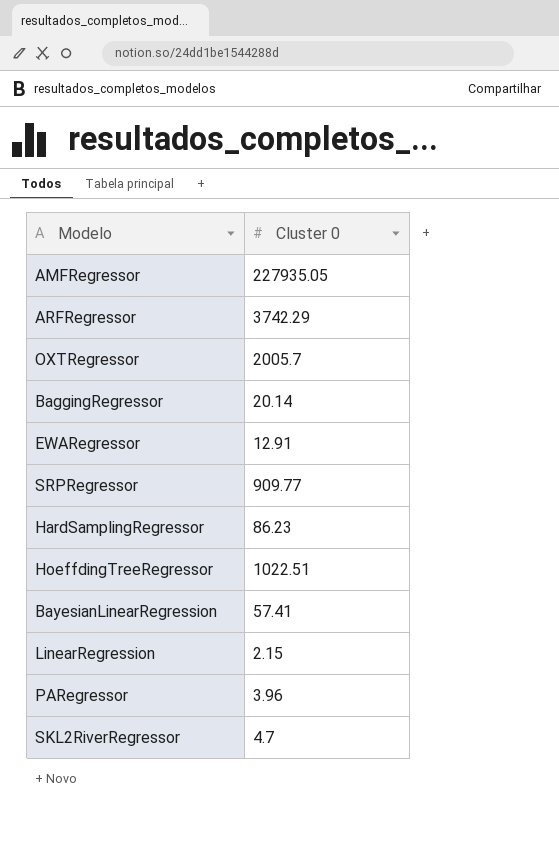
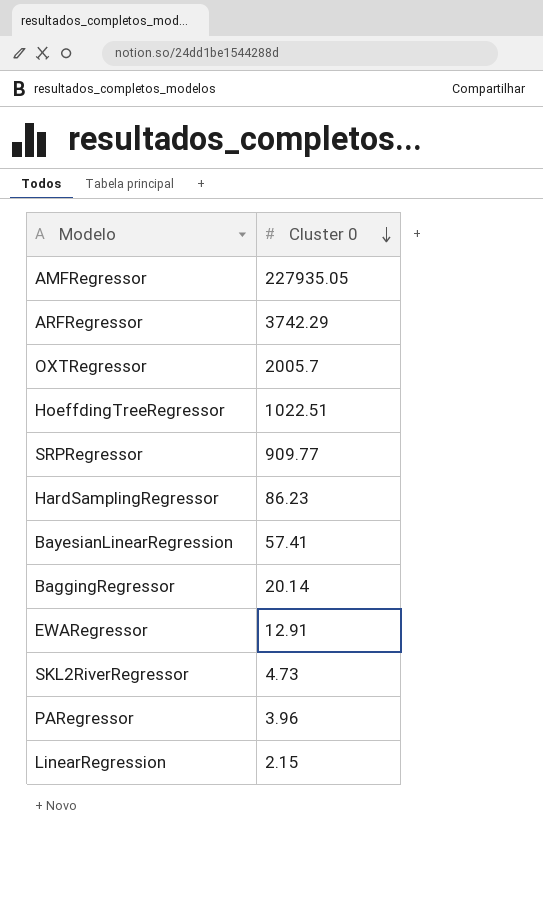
row order: none -> Cluster 0 descending
SKL2RiverRegressor | Cluster 0: 4.7 -> 4.73

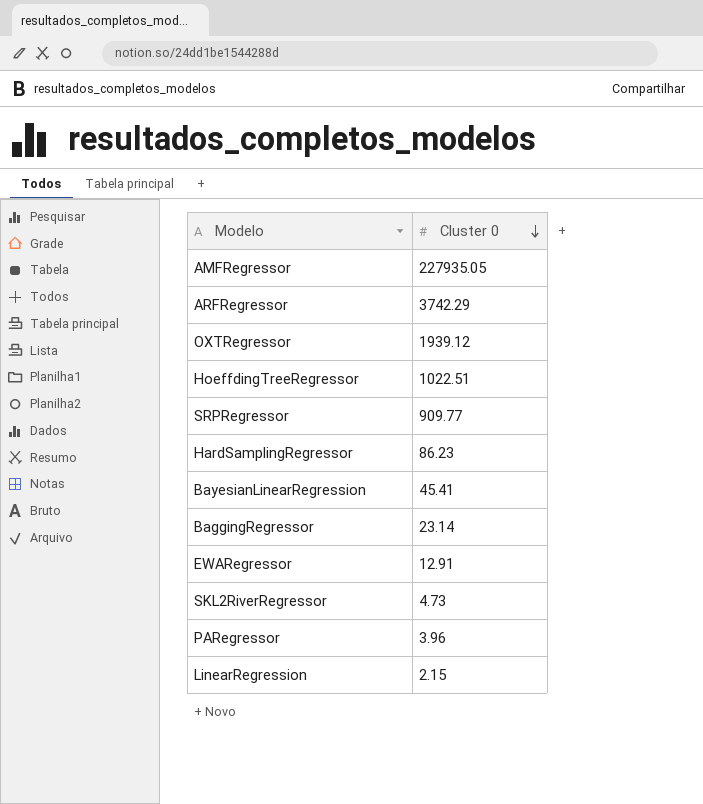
OXTRegressor | Cluster 0: 2005.7 -> 1939.12
BayesianLinearRegression | Cluster 0: 57.41 -> 45.41
BaggingRegressor | Cluster 0: 20.14 -> 23.14

